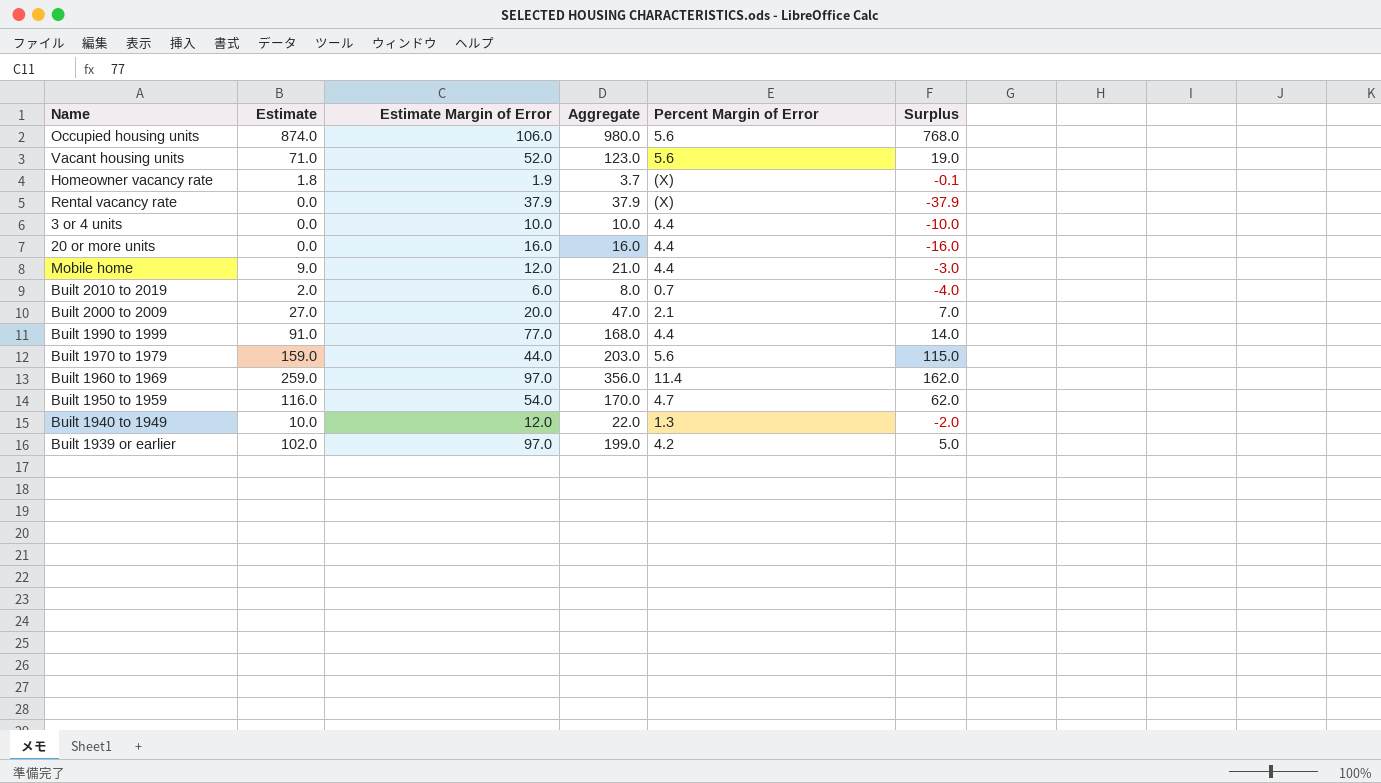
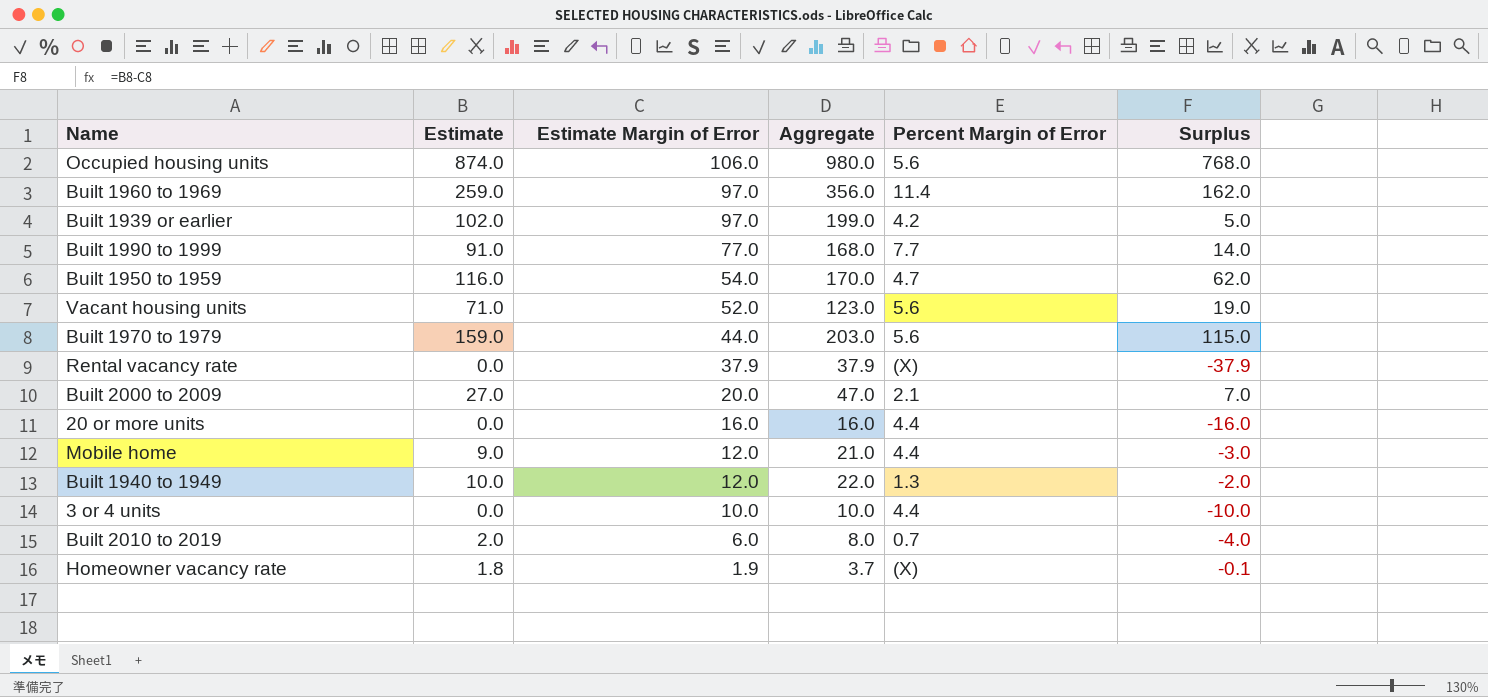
row order: none -> Estimate Margin of Error descending
Built 1990 to 1999 | Percent Margin of Error: 4.4 -> 7.7

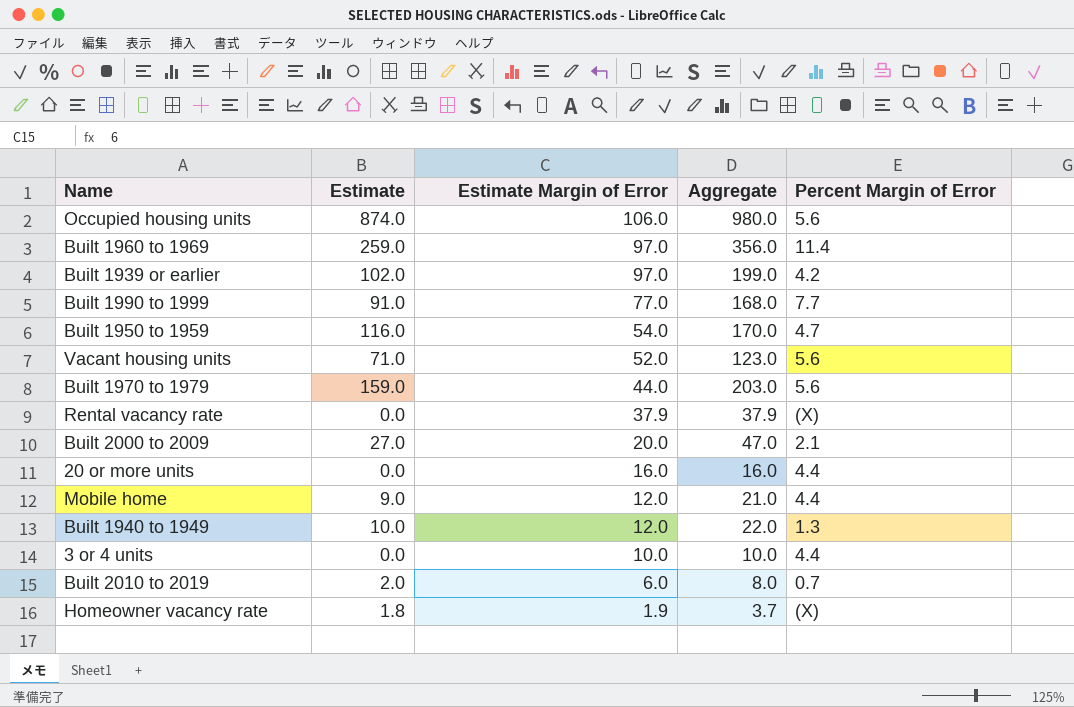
column Surplus | formula: [Estimate] - [Estimate Margin of Error] -> none

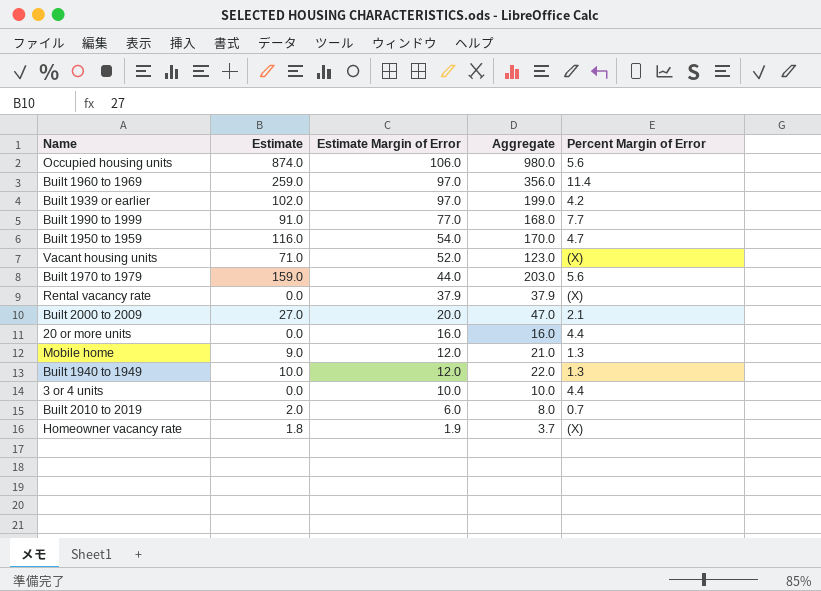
Vacant housing units | Percent Margin of Error: 5.6 -> (X)
Mobile home | Percent Margin of Error: 4.4 -> 1.3

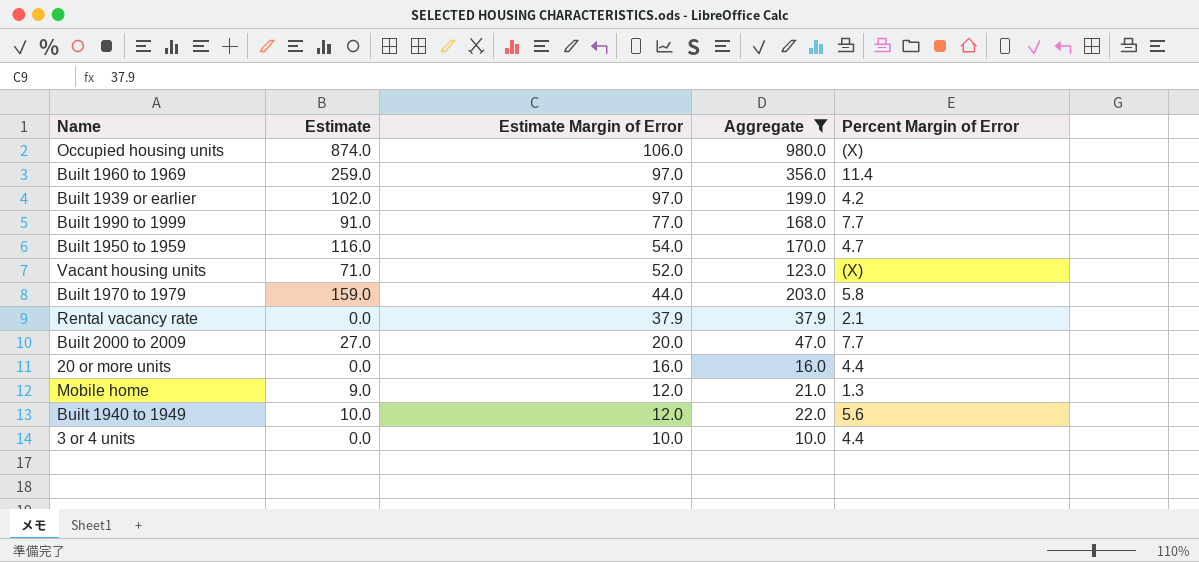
filter: none -> Aggregate >= 10.0
Occupied housing units | Percent Margin of Error: 5.6 -> (X)
Built 1970 to 1979 | Percent Margin of Error: 5.6 -> 5.8
Rental vacancy rate | Percent Margin of Error: (X) -> 2.1
Built 2000 to 2009 | Percent Margin of Error: 2.1 -> 7.7
Built 1940 to 1949 | Percent Margin of Error: 1.3 -> 5.6

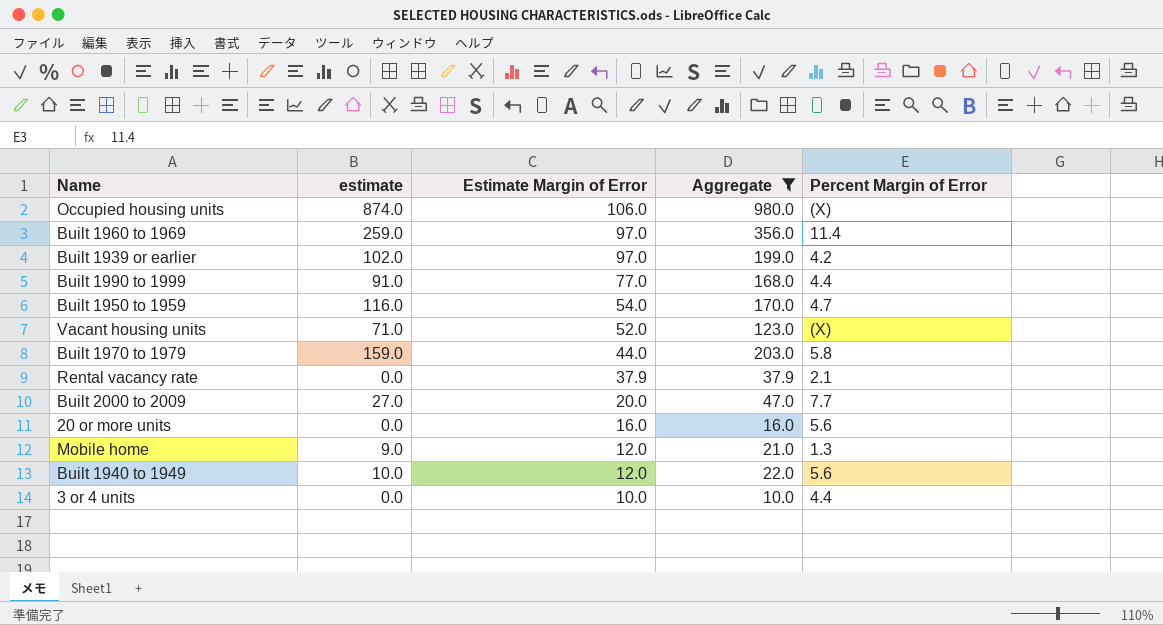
column name: Estimate -> estimate
Built 1990 to 1999 | Percent Margin of Error: 7.7 -> 4.4
20 or more units | Percent Margin of Error: 4.4 -> 5.6

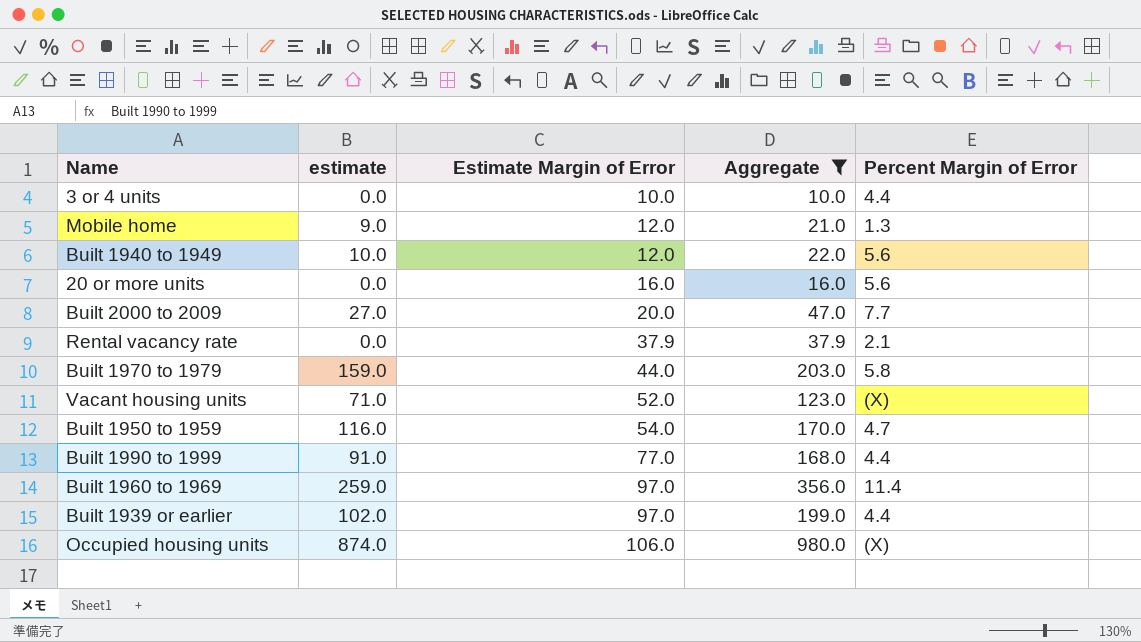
row order: Estimate Margin of Error descending -> Estimate Margin of Error ascending
Built 1939 or earlier | Percent Margin of Error: 4.2 -> 4.4

